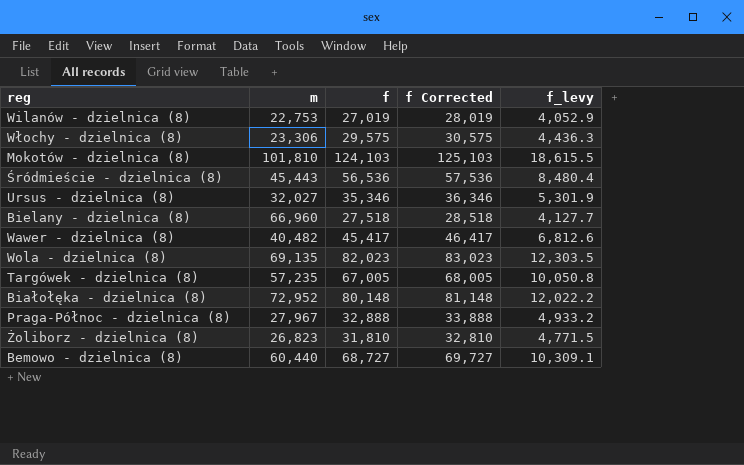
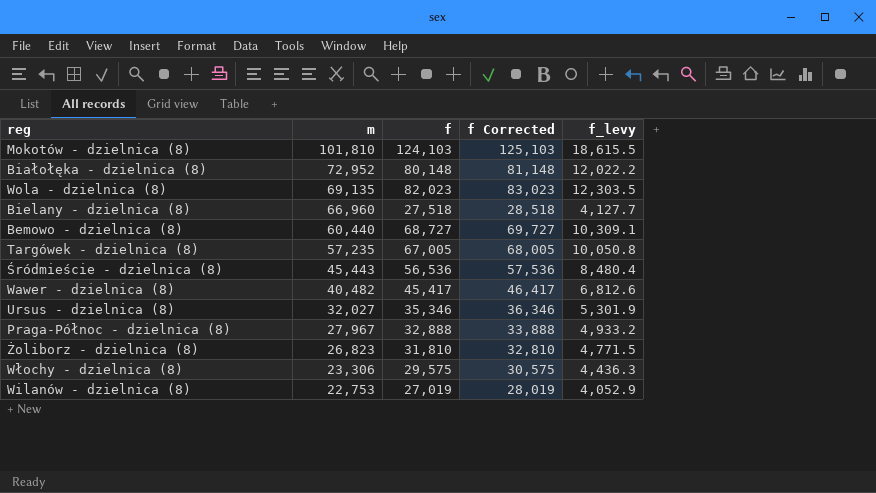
row order: none -> m descending

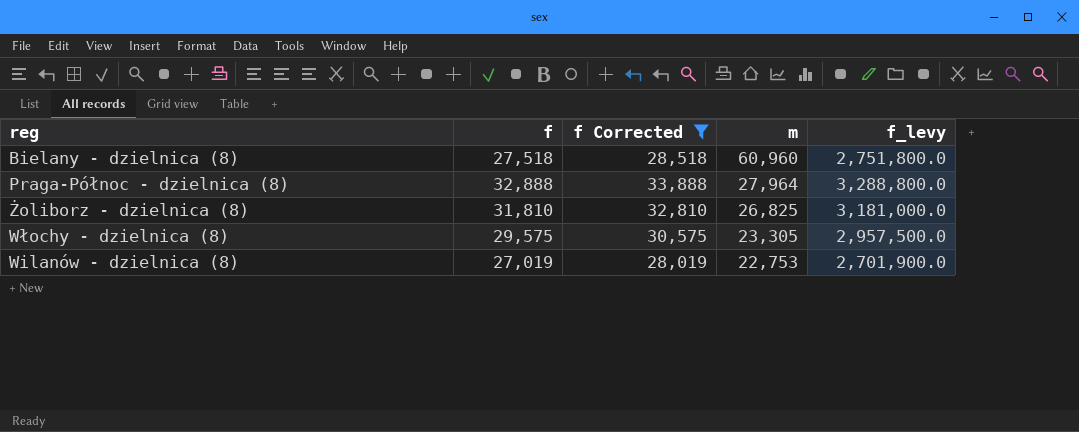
filter: none -> f Corrected <= 33,888
column m | position: 2 -> 4
column f_levy | formula: [f] * 0.15 -> [f] * 100
Bielany - dzielnica (8) | m: 66,960 -> 60,960
Praga-Północ - dzielnica (8) | m: 27,967 -> 27,964
Żoliborz - dzielnica (8) | m: 26,823 -> 26,825
Włochy - dzielnica (8) | m: 23,306 -> 23,305

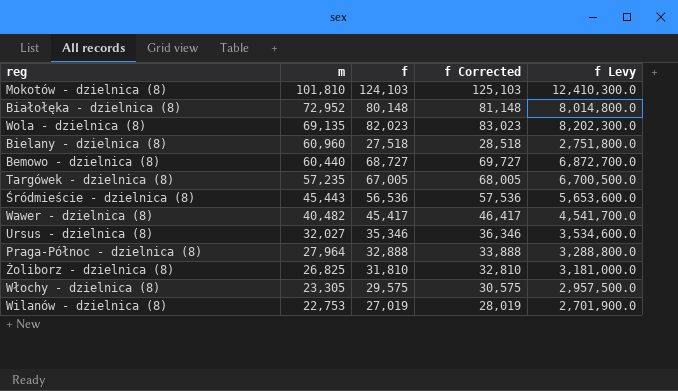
filter: f Corrected <= 33,888 -> none
column m | position: 4 -> 2
column name: f_levy -> f Levy

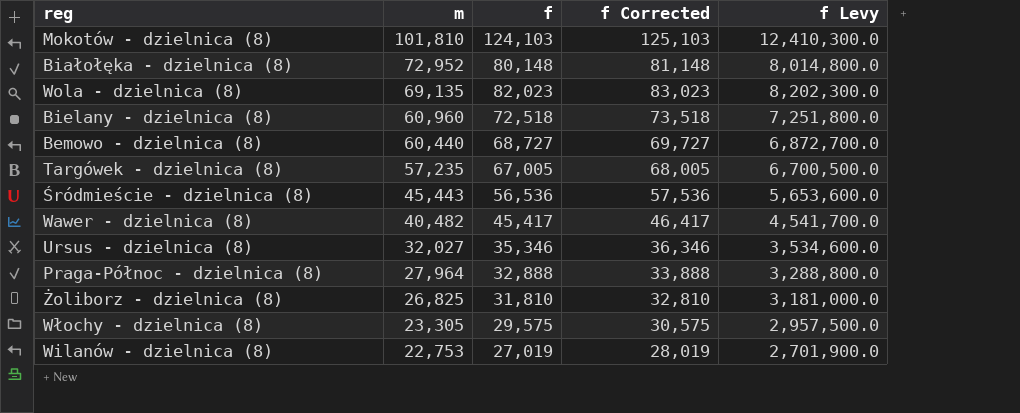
Bielany - dzielnica (8) | f: 27,518 -> 72,518
Bielany - dzielnica (8) | f Corrected: 28,518 -> 73,518
Bielany - dzielnica (8) | f Levy: 2,751,800.0 -> 7,251,800.0

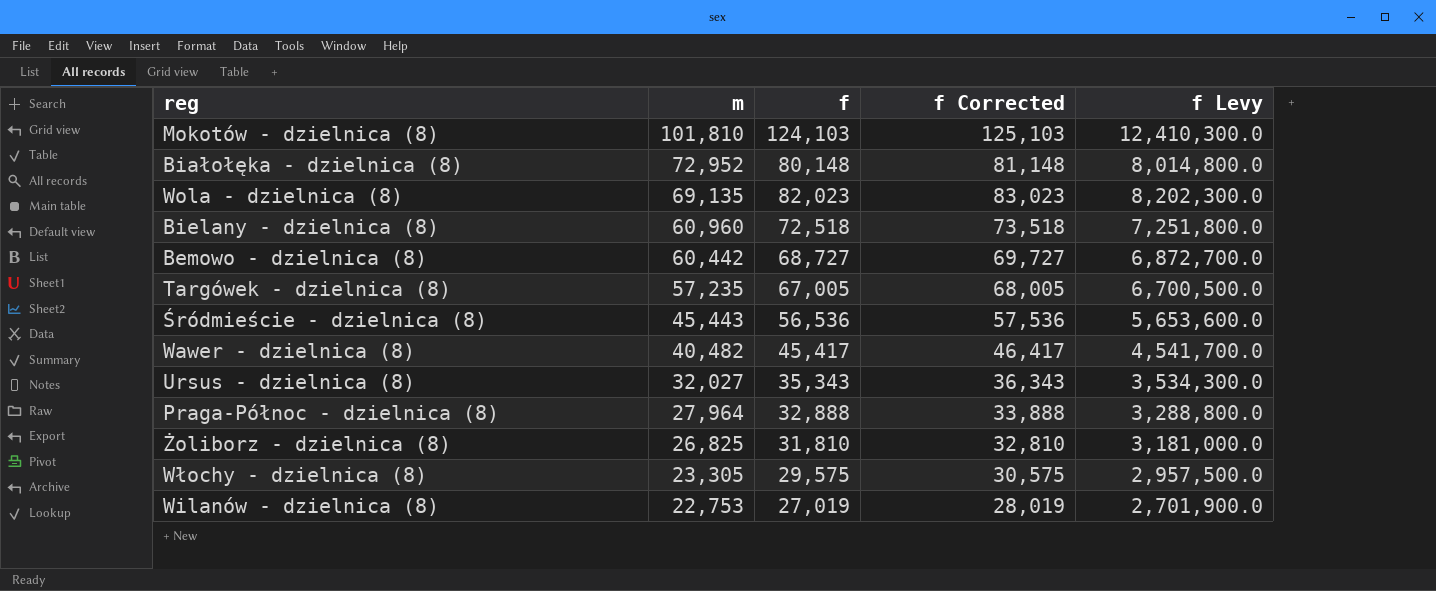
Bemowo - dzielnica (8) | m: 60,440 -> 60,442
Ursus - dzielnica (8) | f: 35,346 -> 35,343
Ursus - dzielnica (8) | f Corrected: 36,346 -> 36,343
Ursus - dzielnica (8) | f Levy: 3,534,600.0 -> 3,534,300.0

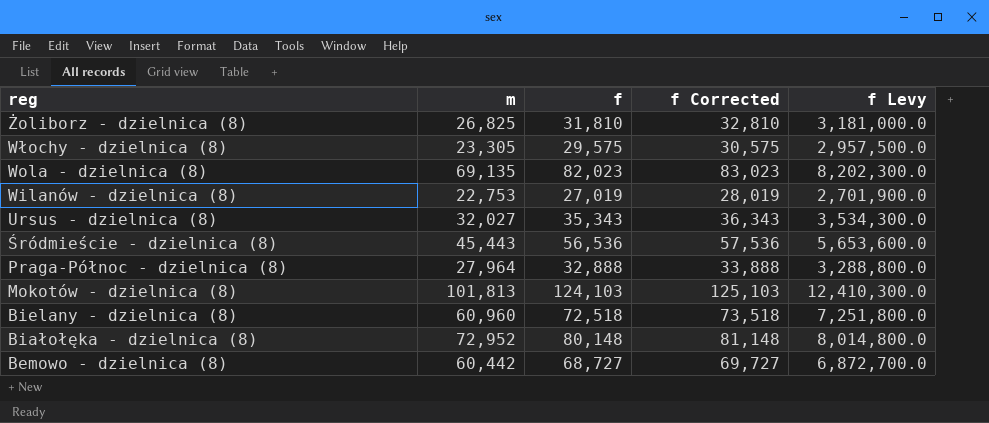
row order: m descending -> reg descending
row Targówek - dzielnica (8): 57,235 | 67,005 | 68,005 | 6,700,500.0 -> none
row Wawer - dzielnica (8): 40,482 | 45,417 | 46,417 | 4,541,700.0 -> none
Mokotów - dzielnica (8) | m: 101,810 -> 101,813

